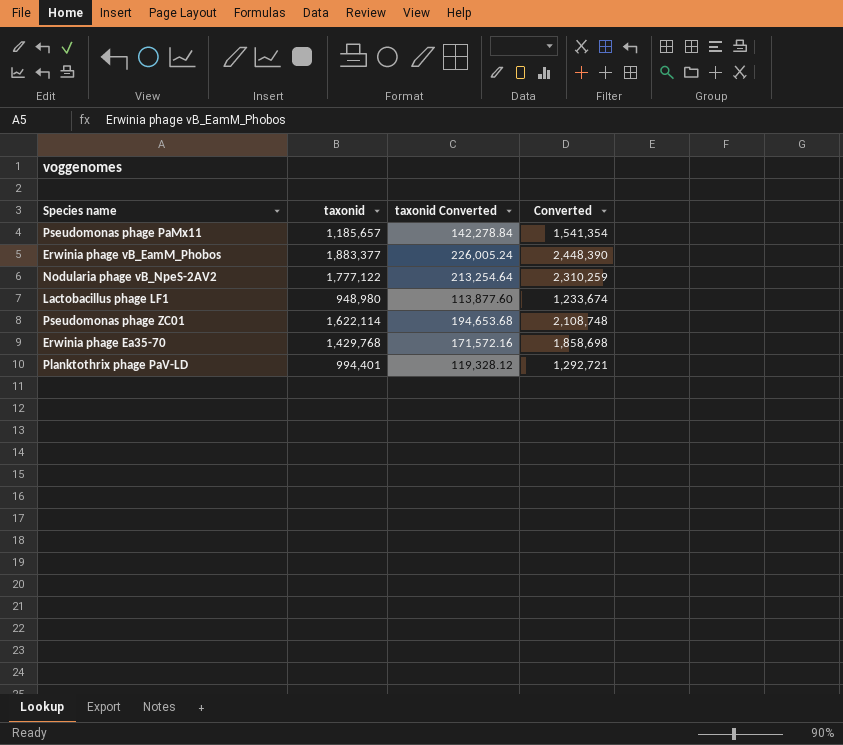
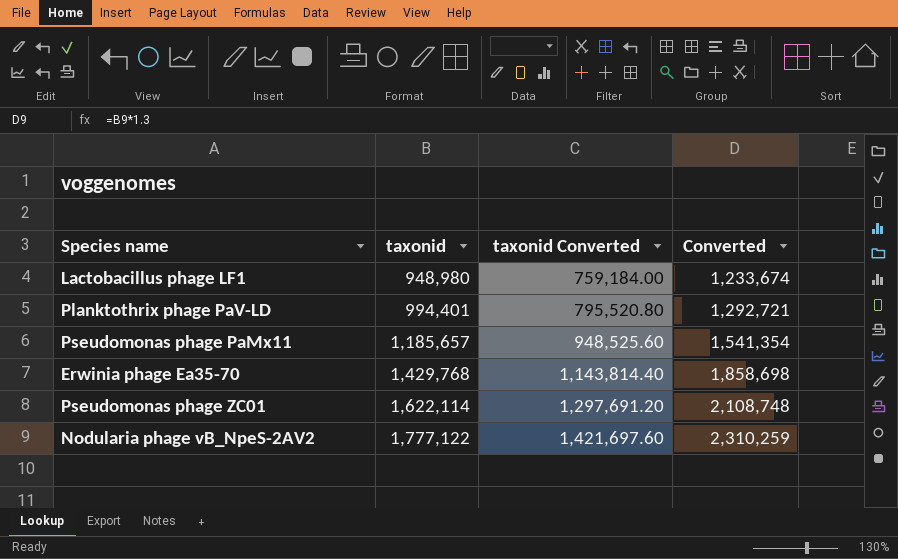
row order: none -> taxonid ascending
column taxonid Converted | formula: [taxonid] * 0.12 -> [taxonid] * 0.8
row Erwinia phage vB_EamM_Phobos: 1,883,377 | 226,005.24 | 2,448,390 -> none

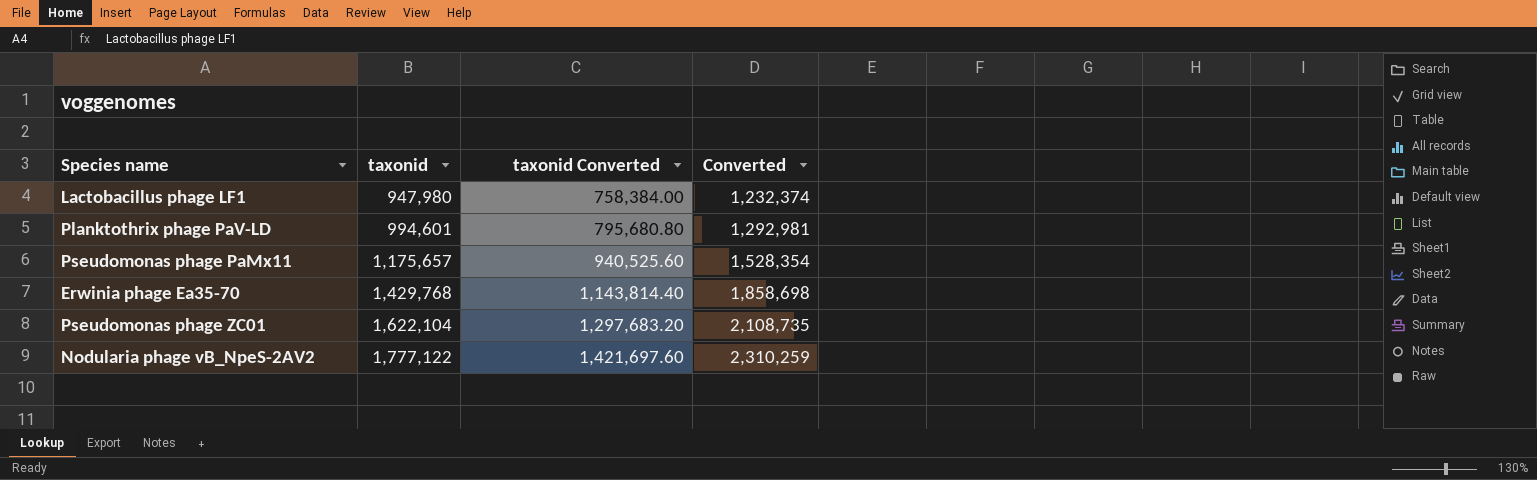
Lactobacillus phage LF1 | taxonid: 948,980 -> 947,980
Lactobacillus phage LF1 | taxonid Converted: 759,184.00 -> 758,384.00
Lactobacillus phage LF1 | Converted: 1,233,674 -> 1,232,374
Planktothrix phage PaV-LD | taxonid: 994,401 -> 994,601
Planktothrix phage PaV-LD | taxonid Converted: 795,520.80 -> 795,680.80
Planktothrix phage PaV-LD | Converted: 1,292,721 -> 1,292,981
Pseudomonas phage PaMx11 | taxonid: 1,185,657 -> 1,175,657
Pseudomonas phage PaMx11 | taxonid Converted: 948,525.60 -> 940,525.60
Pseudomonas phage PaMx11 | Converted: 1,541,354 -> 1,528,354
Pseudomonas phage ZC01 | taxonid: 1,622,114 -> 1,622,104
Pseudomonas phage ZC01 | taxonid Converted: 1,297,691.20 -> 1,297,683.20
Pseudomonas phage ZC01 | Converted: 2,108,748 -> 2,108,735

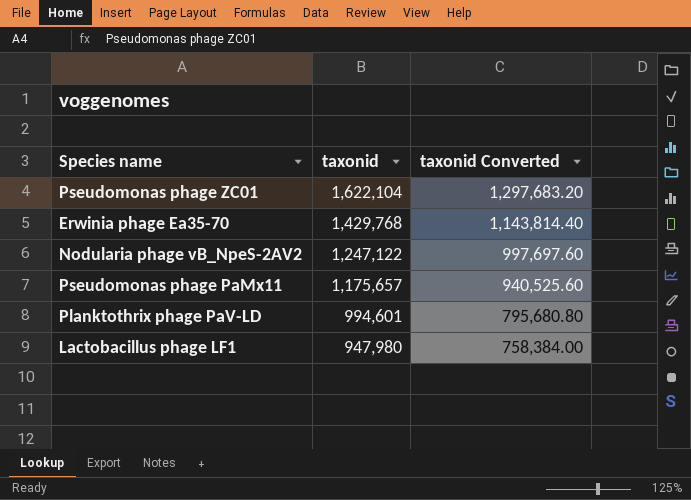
row order: taxonid ascending -> taxonid descending
column Converted | formula: [taxonid] * 1.3 -> none
Nodularia phage vB_NpeS-2AV2 | taxonid: 1,777,122 -> 1,247,122
Nodularia phage vB_NpeS-2AV2 | taxonid Converted: 1,421,697.60 -> 997,697.60

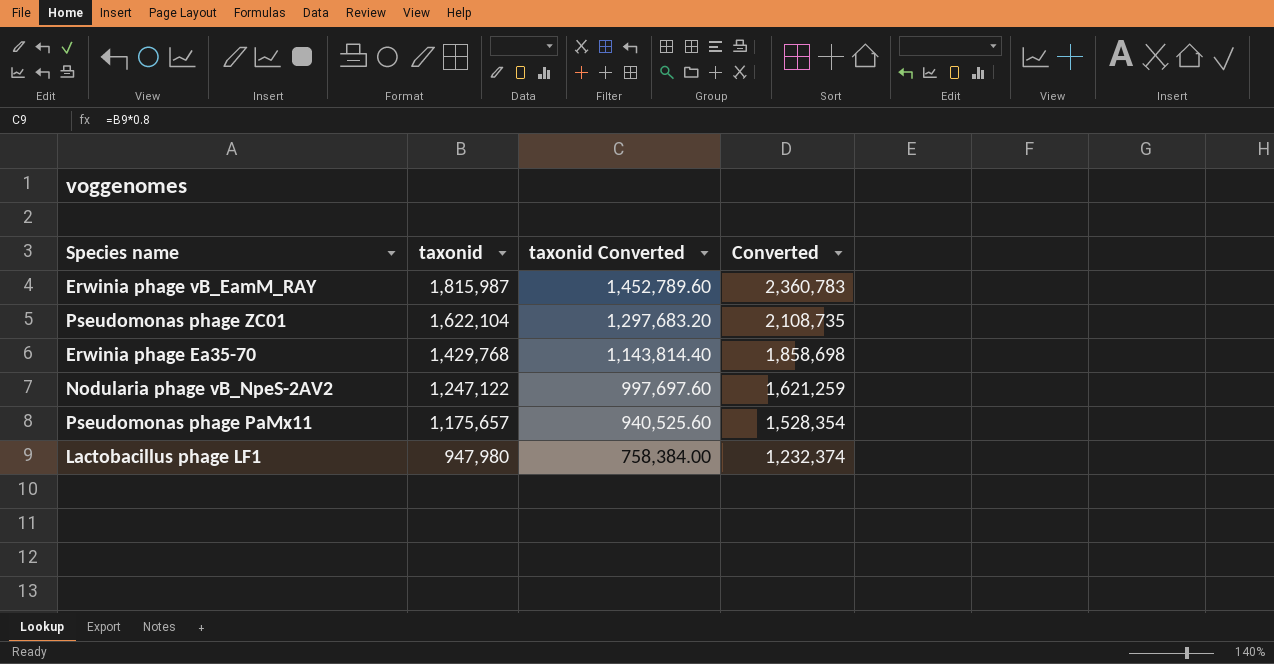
column Converted | formula: none -> [taxonid] * 1.3
row Planktothrix phage PaV-LD: 994,601 | 795,680.80 -> none
row Erwinia phage vB_EamM_RAY: none -> 1,815,987 | 1,452,789.60 | 2,360,783

